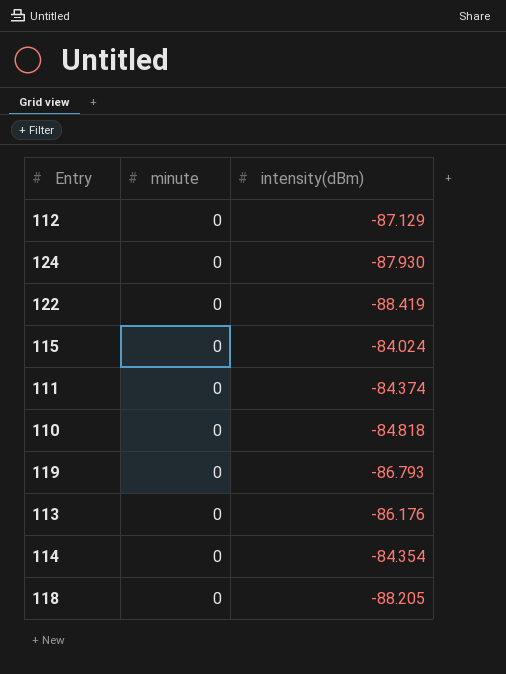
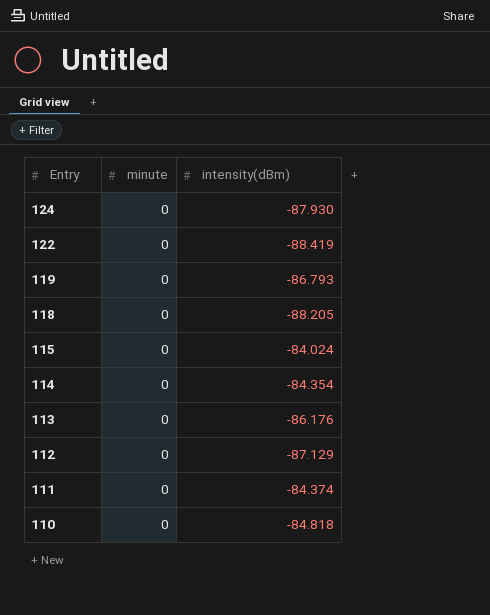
row order: none -> Entry descending

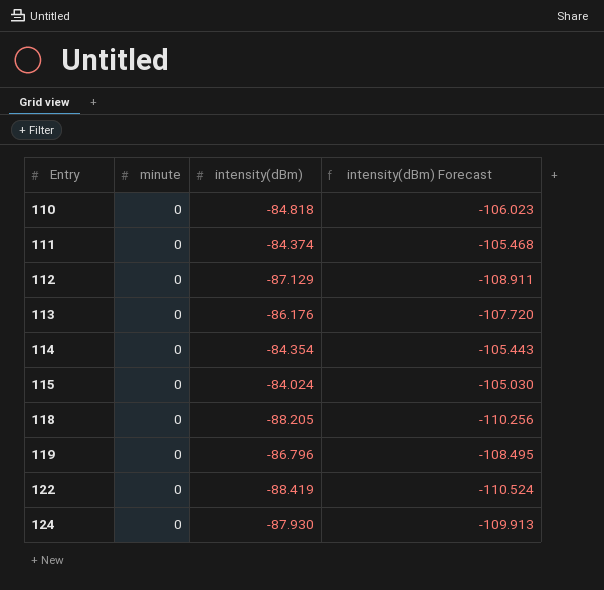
row order: Entry descending -> Entry ascending
column intensity(dBm) Forecast | formula: none -> [intensity(dBm)] * 1.25
119 | intensity(dBm): -86.793 -> -86.796

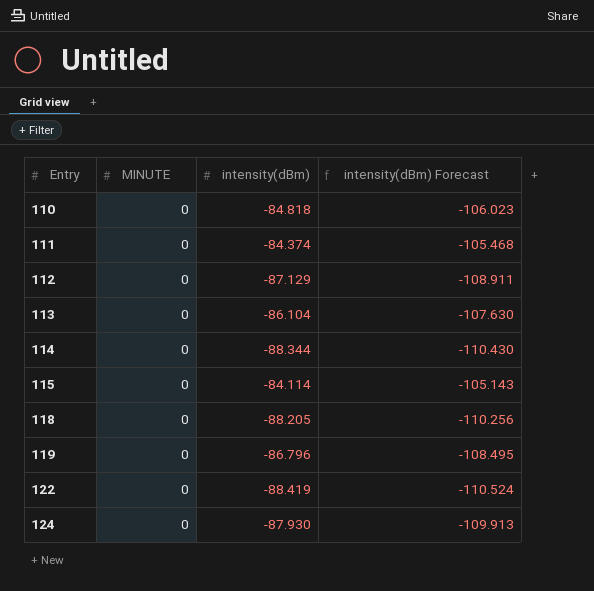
column name: minute -> MINUTE
113 | intensity(dBm): -86.176 -> -86.104
113 | intensity(dBm) Forecast: -107.720 -> -107.630
114 | intensity(dBm): -84.354 -> -88.344
114 | intensity(dBm) Forecast: -105.443 -> -110.430
115 | intensity(dBm): -84.024 -> -84.114
115 | intensity(dBm) Forecast: -105.030 -> -105.143

